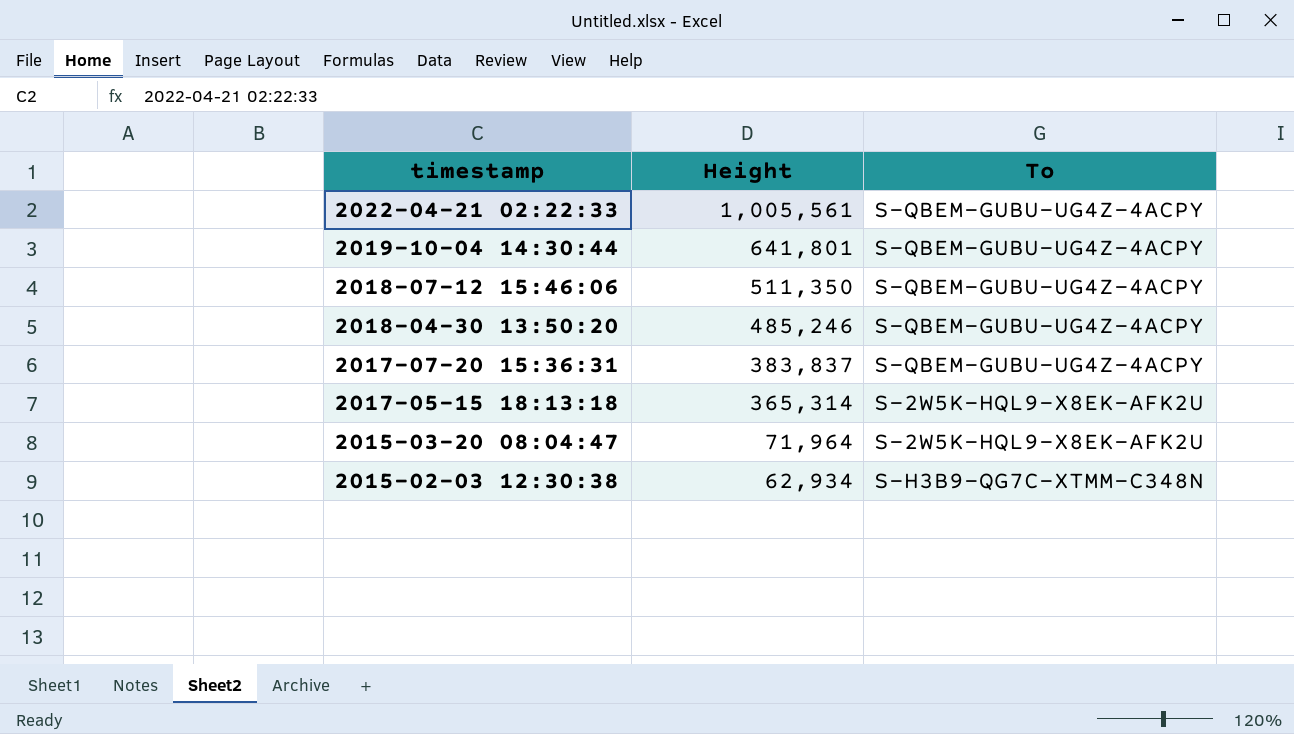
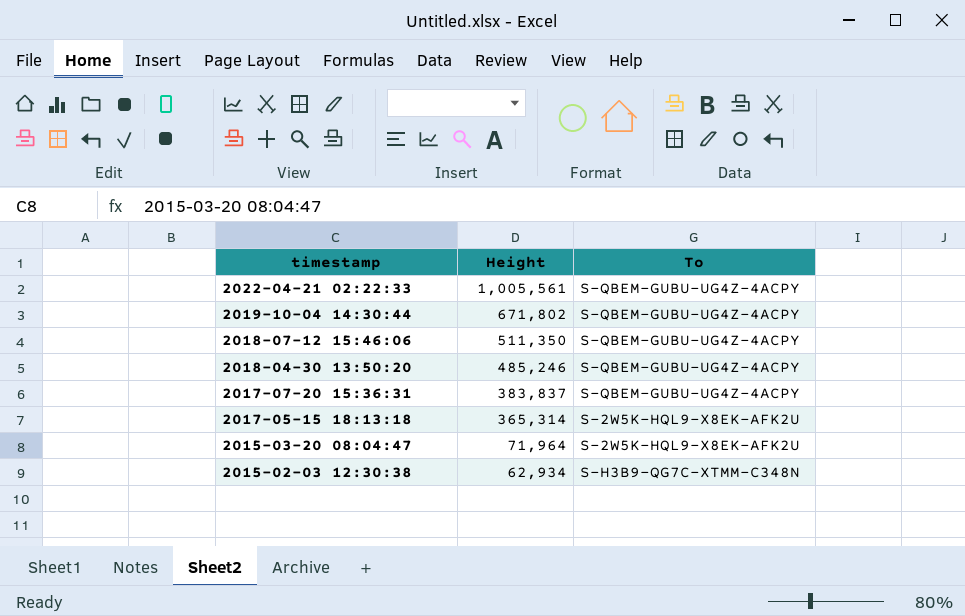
2019-10-04 14:30:44 | Height: 641,801 -> 671,802

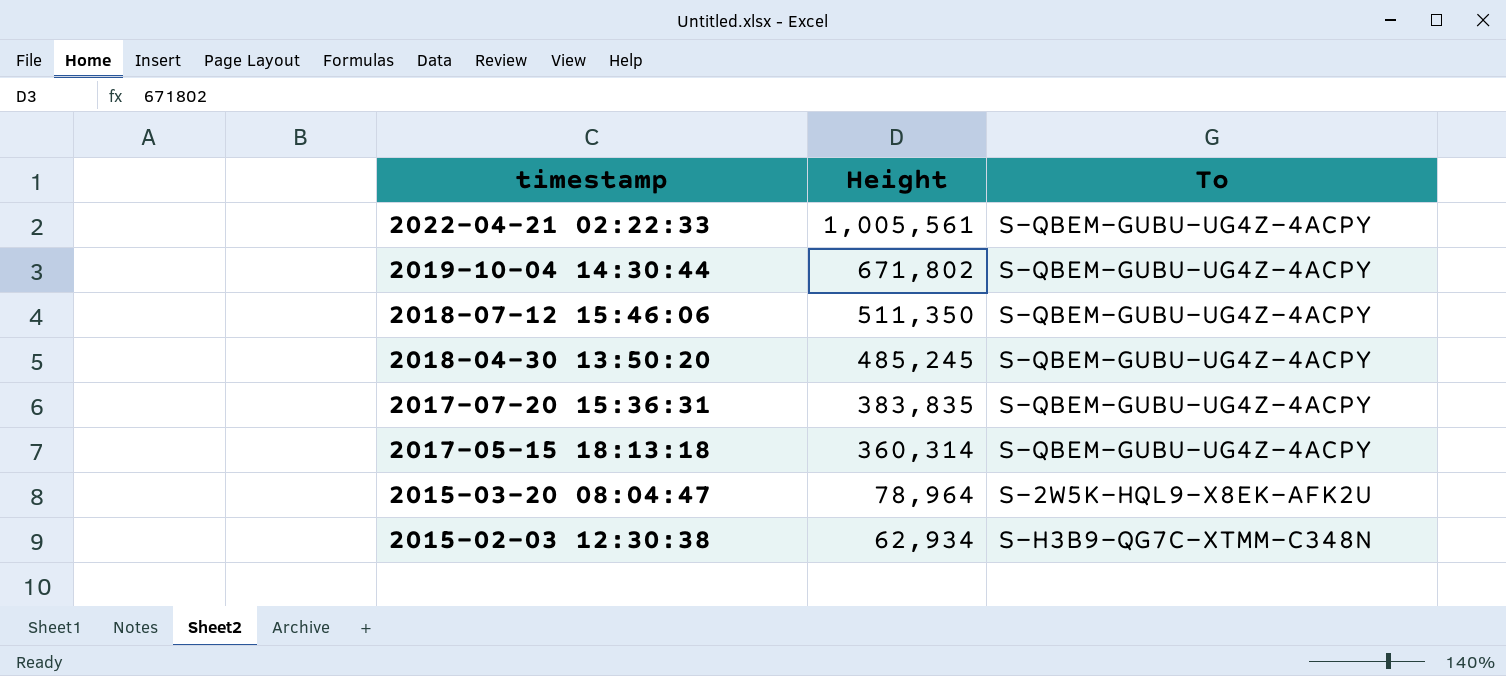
2018-04-30 13:50:20 | Height: 485,246 -> 485,245
2017-07-20 15:36:31 | Height: 383,837 -> 383,835
2017-05-15 18:13:18 | Height: 365,314 -> 360,314
2017-05-15 18:13:18 | To: S-2W5K-HQL9-X8EK-AFK2U -> S-QBEM-GUBU-UG4Z-4ACPY
2015-03-20 08:04:47 | Height: 71,964 -> 78,964

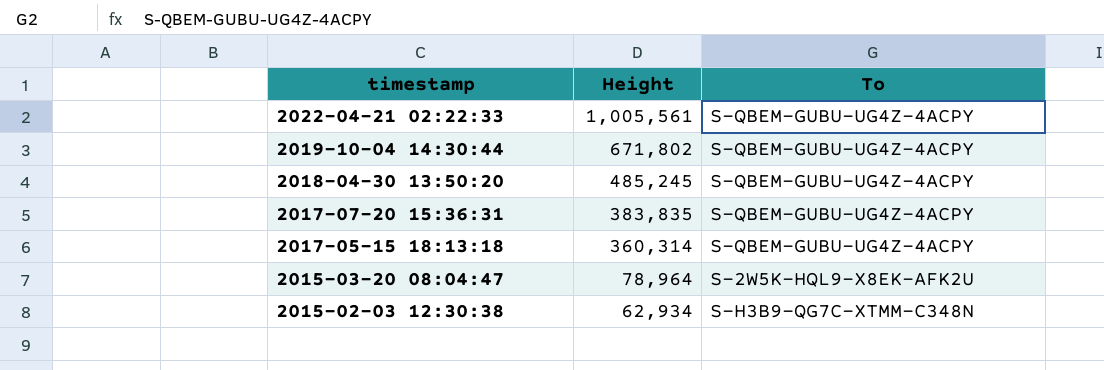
row 2018-07-12 15:46:06: 511,350 | S-QBEM-GUBU-UG4Z-4ACPY -> none

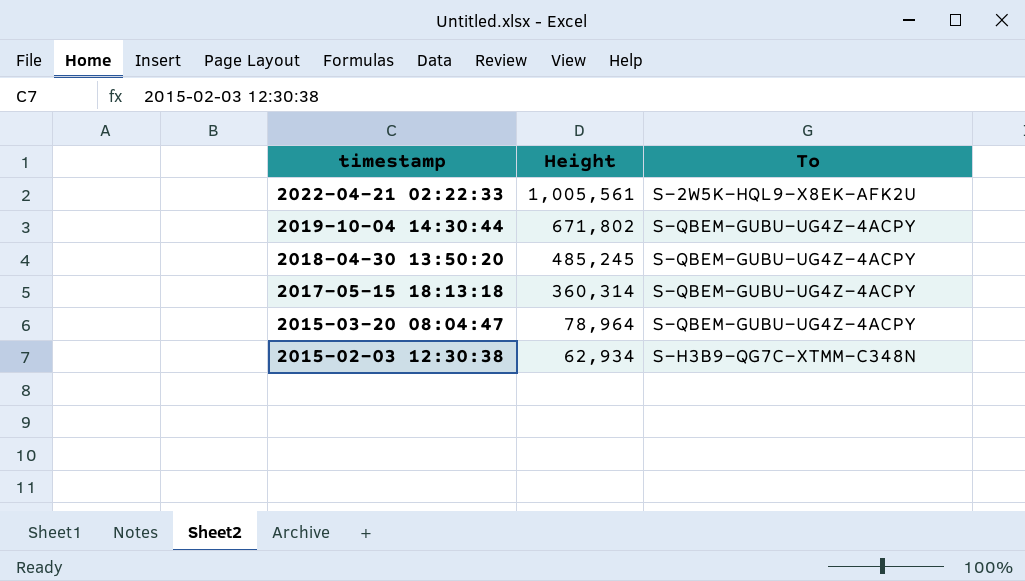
row 2017-07-20 15:36:31: 383,835 | S-QBEM-GUBU-UG4Z-4ACPY -> none
2022-04-21 02:22:33 | To: S-QBEM-GUBU-UG4Z-4ACPY -> S-2W5K-HQL9-X8EK-AFK2U
2015-03-20 08:04:47 | To: S-2W5K-HQL9-X8EK-AFK2U -> S-QBEM-GUBU-UG4Z-4ACPY

